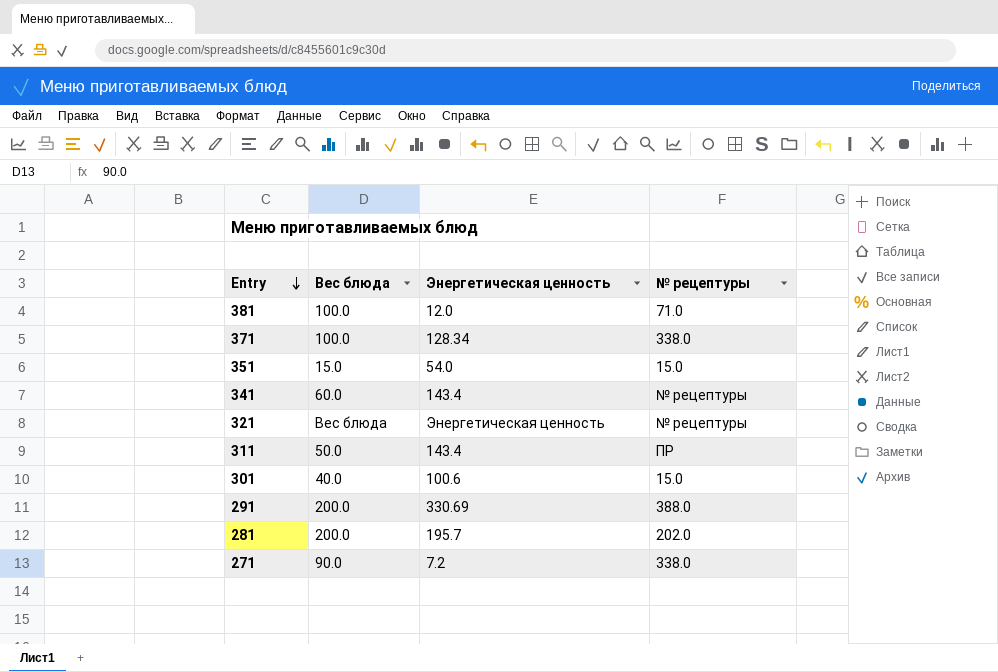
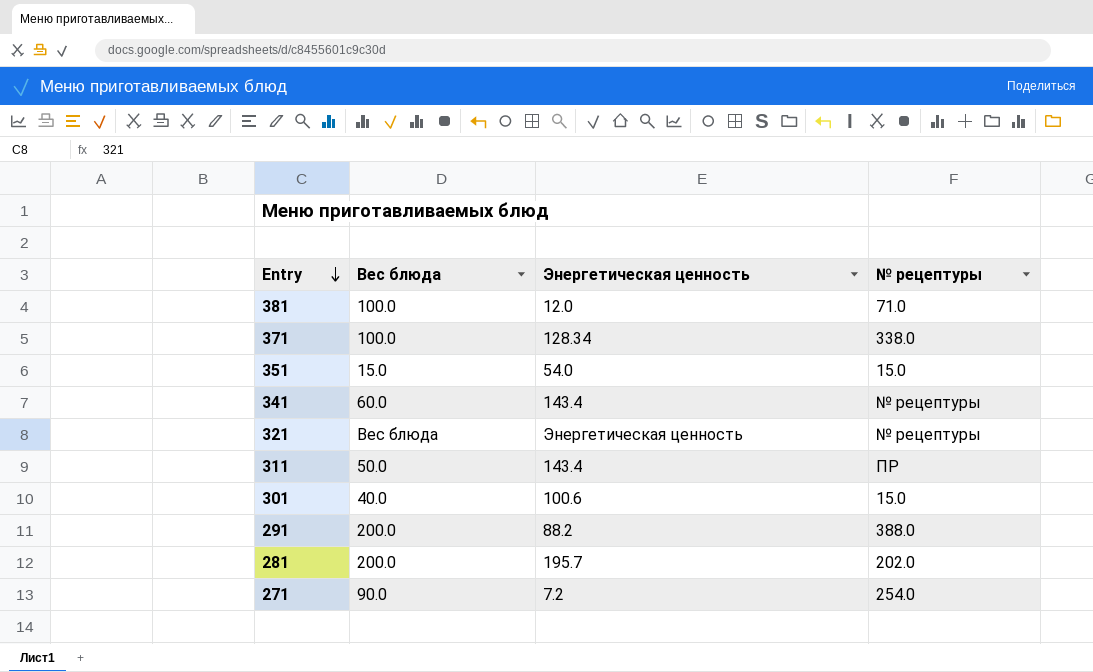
291 | Энергетическая ценность: 330.69 -> 88.2
271 | № рецептуры: 338.0 -> 254.0

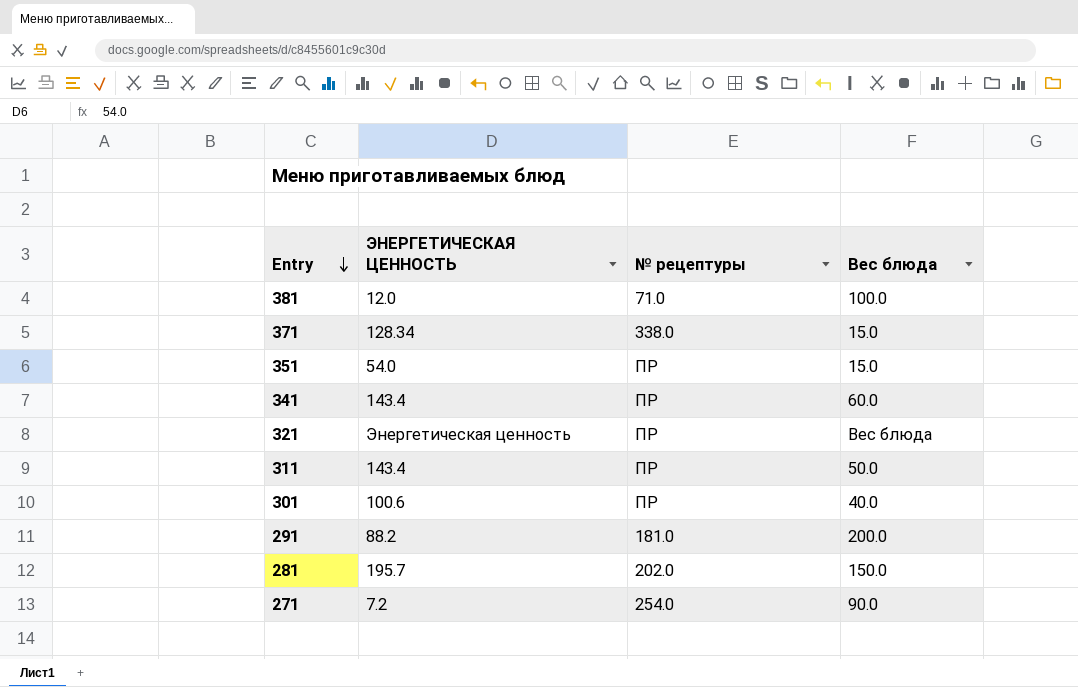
column name: Энергетическая ценность -> ЭНЕРГЕТИЧЕСКАЯ ЦЕННОСТЬ
column Вес блюда | position: 2 -> 4
371 | Вес блюда: 100.0 -> 15.0
351 | № рецептуры: 15.0 -> ПР
341 | № рецептуры: № рецептуры -> ПР
321 | № рецептуры: № рецептуры -> ПР
301 | № рецептуры: 15.0 -> ПР
291 | № рецептуры: 388.0 -> 181.0
281 | Вес блюда: 200.0 -> 150.0

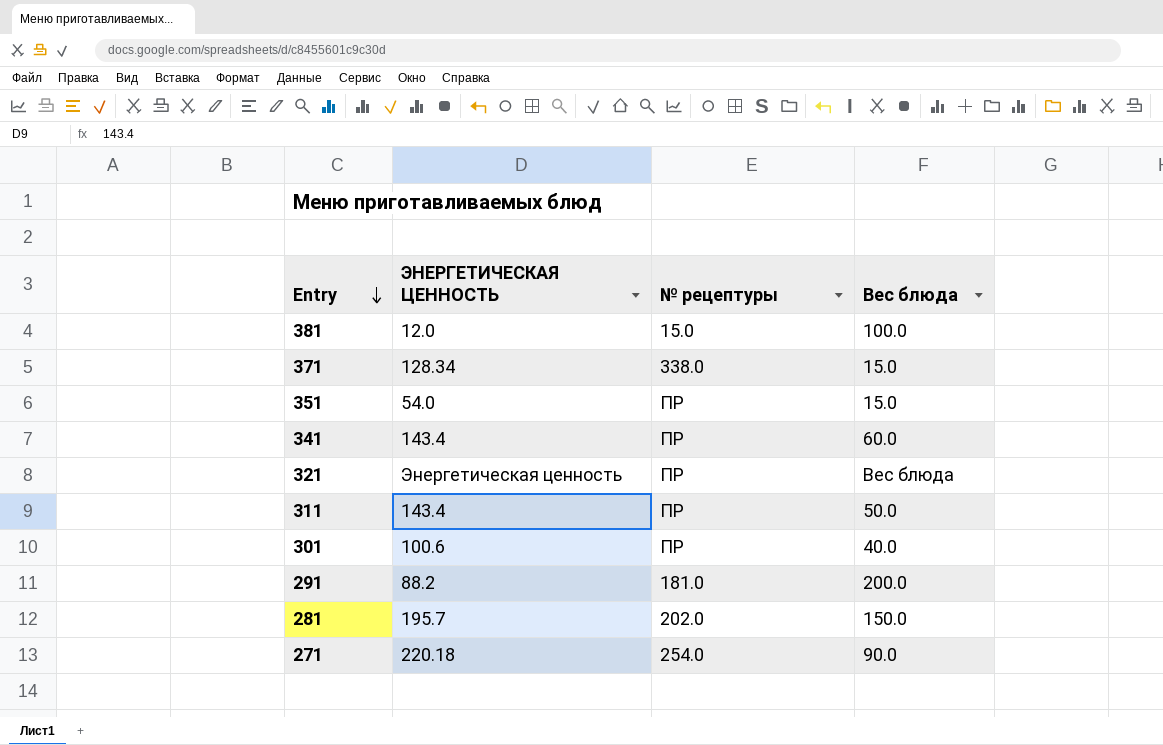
381 | № рецептуры: 71.0 -> 15.0
271 | ЭНЕРГЕТИЧЕСКАЯ ЦЕННОСТЬ: 7.2 -> 220.18

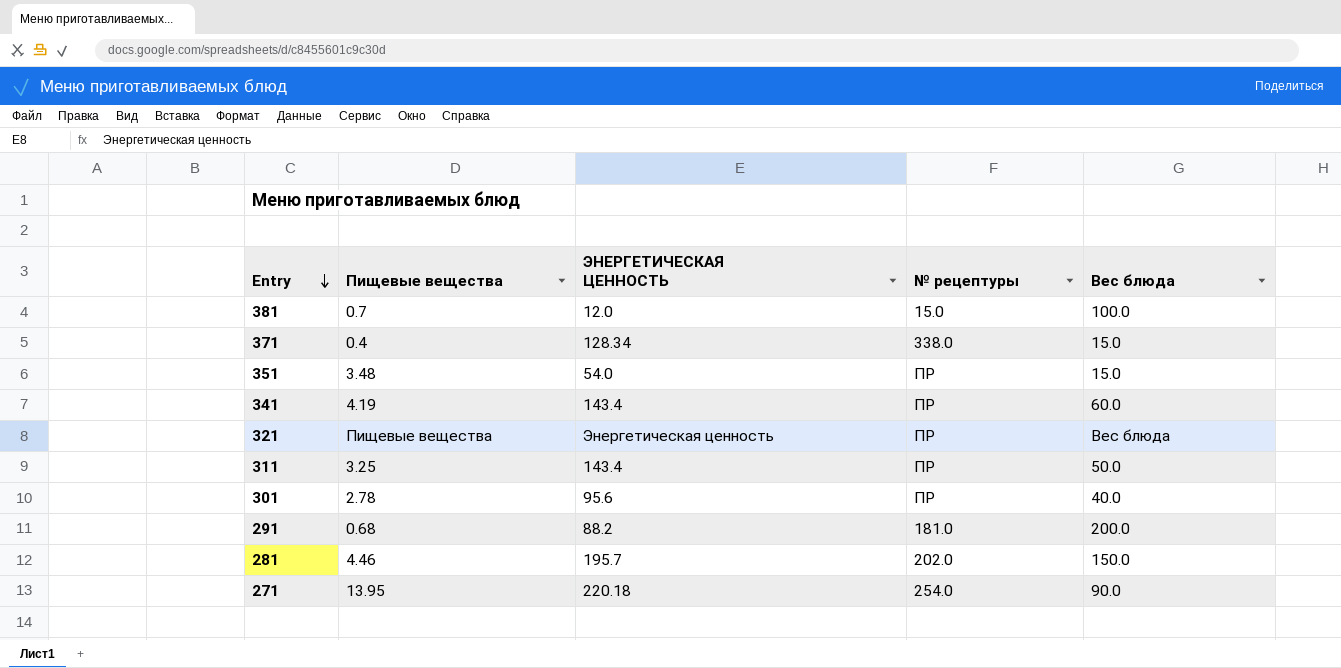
column Пищевые вещества | position: none -> 2
301 | ЭНЕРГЕТИЧЕСКАЯ ЦЕННОСТЬ: 100.6 -> 95.6

